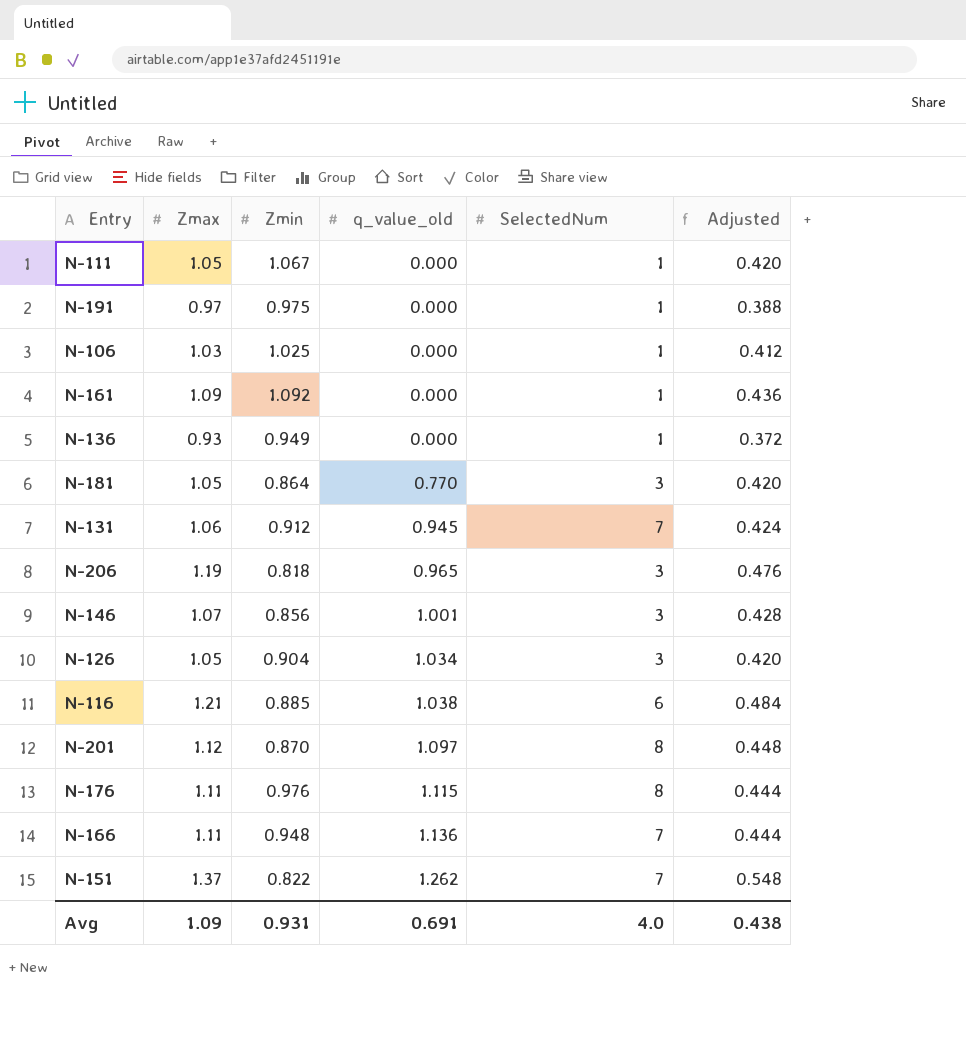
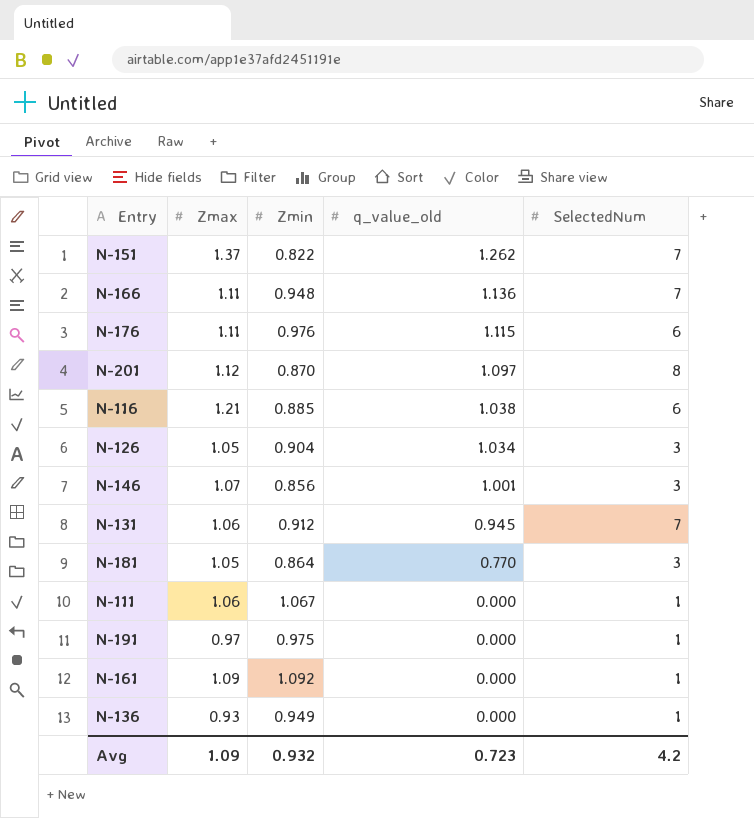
row order: q_value_old ascending -> q_value_old descending
column Adjusted | formula: [Zmax] * 0.4 -> none
row N-106: 1.03 | 1.025 | 0.000 | 1 | 0.412 -> none
row N-206: 1.19 | 0.818 | 0.965 | 3 | 0.476 -> none
N-176 | SelectedNum: 8 -> 6
N-111 | Zmax: 1.05 -> 1.06
Avg | Zmin: 0.931 -> 0.932
Avg | q_value_old: 0.691 -> 0.723
Avg | SelectedNum: 4.0 -> 4.2

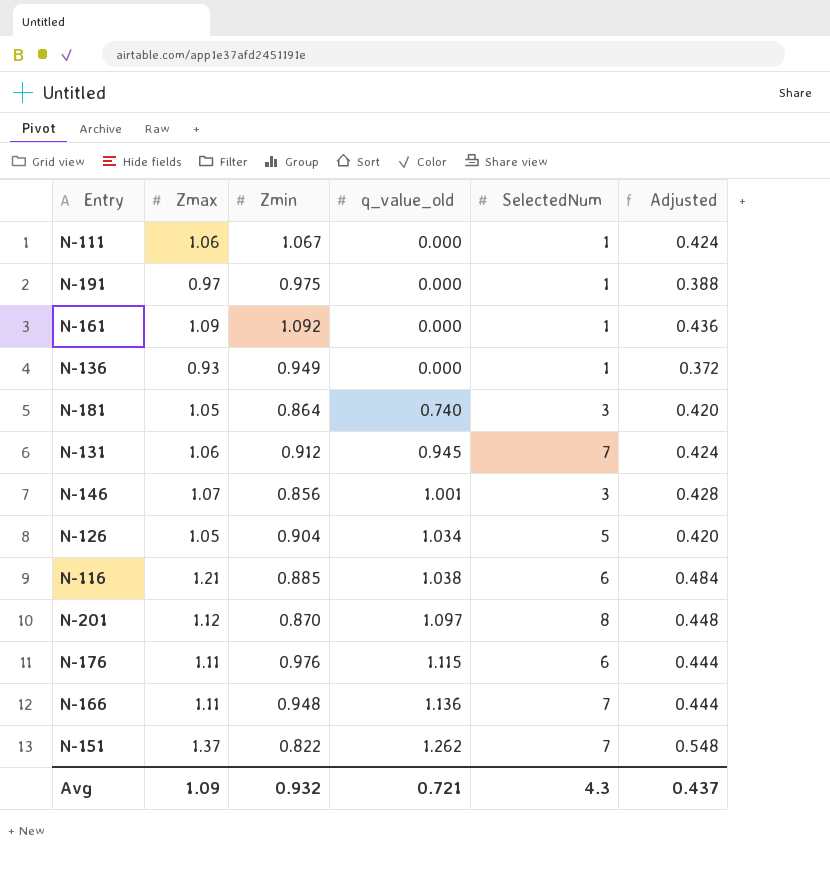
row order: q_value_old descending -> q_value_old ascending
column Adjusted | formula: none -> [Zmax] * 0.4
N-181 | q_value_old: 0.770 -> 0.740
N-126 | SelectedNum: 3 -> 5
Avg | q_value_old: 0.723 -> 0.721
Avg | SelectedNum: 4.2 -> 4.3

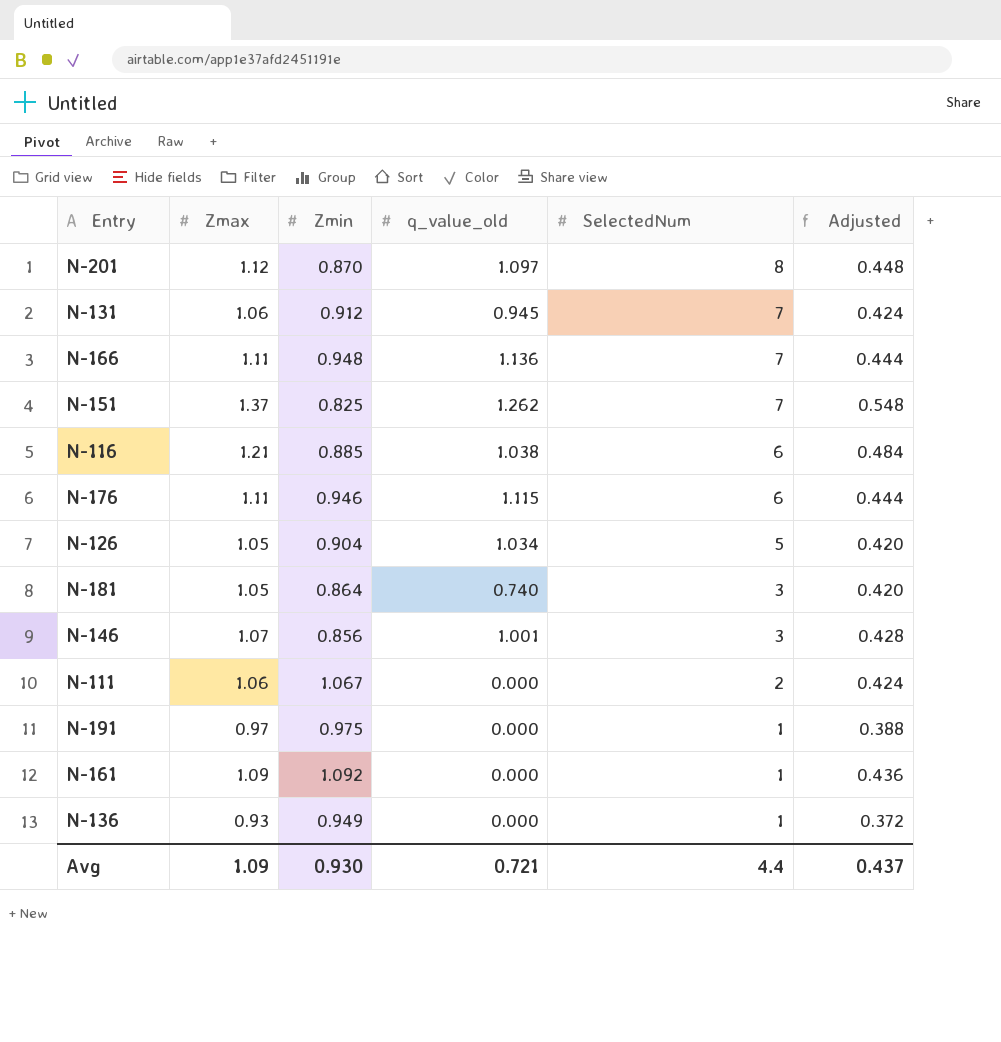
row order: q_value_old ascending -> SelectedNum descending
N-151 | Zmin: 0.822 -> 0.825
N-176 | Zmin: 0.976 -> 0.946
N-111 | SelectedNum: 1 -> 2
Avg | Zmin: 0.932 -> 0.930
Avg | SelectedNum: 4.3 -> 4.4

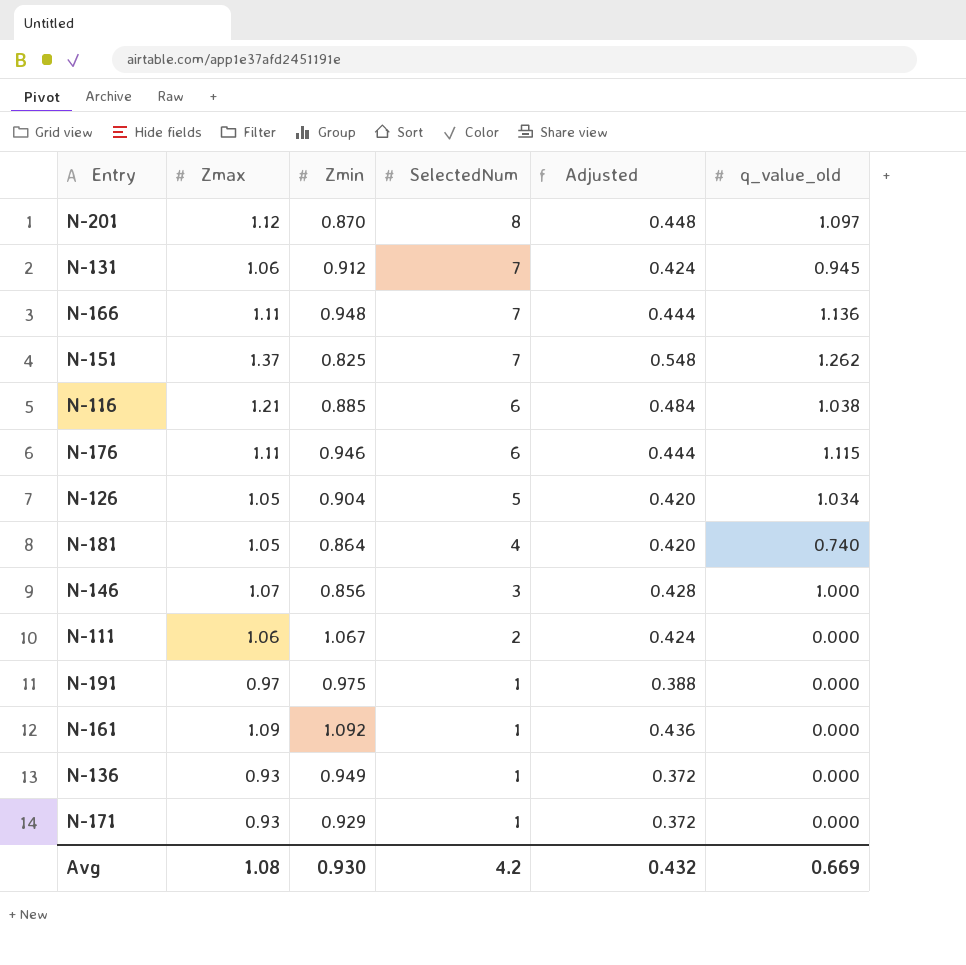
column q_value_old | position: 4 -> 6
N-181 | SelectedNum: 3 -> 4
N-146 | q_value_old: 1.001 -> 1.000
row N-171: none -> 0.93 | 0.929 | 1 | 0.372 | 0.000
Avg | Zmax: 1.09 -> 1.08
Avg | SelectedNum: 4.4 -> 4.2
Avg | Adjusted: 0.437 -> 0.432
Avg | q_value_old: 0.721 -> 0.669

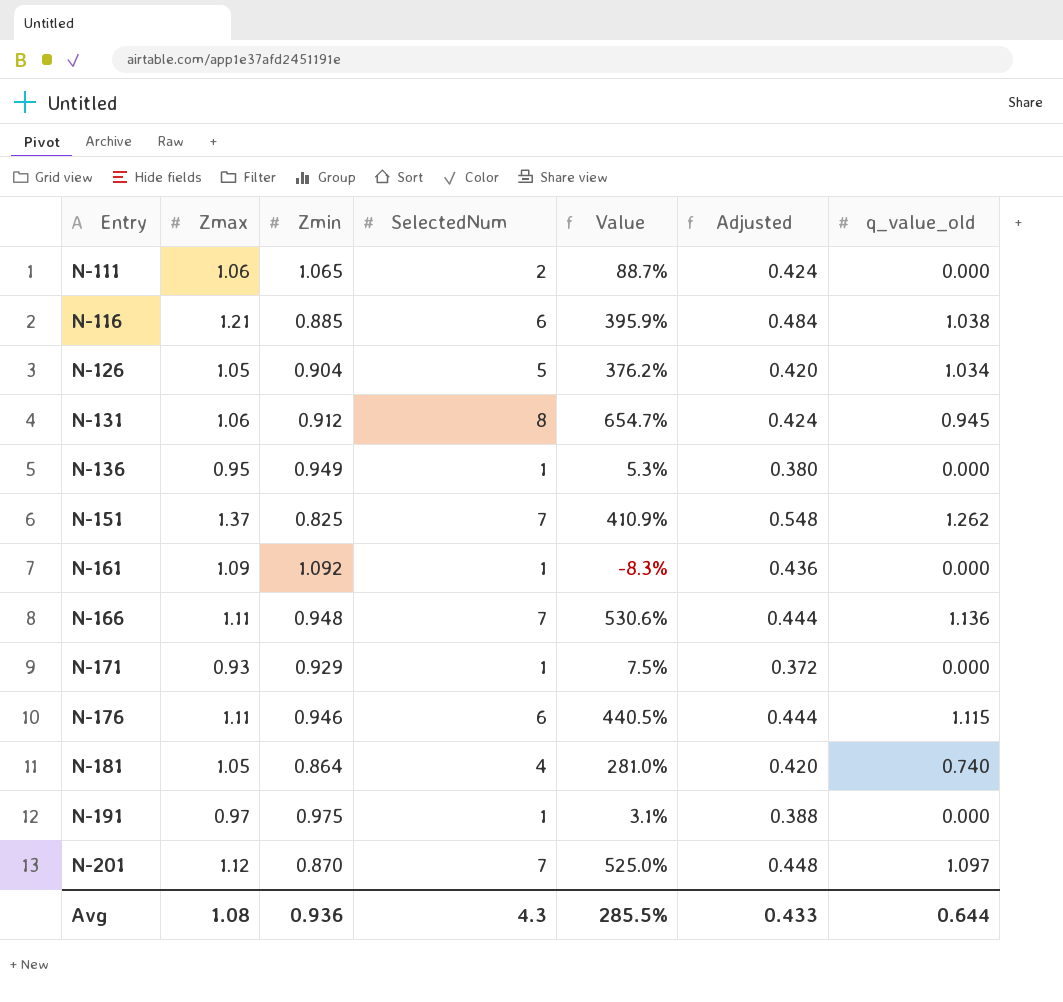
row order: SelectedNum descending -> Entry ascending
column Value | formula: none -> ([SelectedNum] - [Zmax]) / [Zmax]
row N-146: 1.07 | 0.856 | 3 | 0.428 | 1.000 -> none
N-111 | Zmin: 1.067 -> 1.065
N-131 | SelectedNum: 7 -> 8
N-136 | Zmax: 0.93 -> 0.95
N-136 | Adjusted: 0.372 -> 0.380
N-201 | SelectedNum: 8 -> 7
Avg | Zmin: 0.930 -> 0.936
Avg | SelectedNum: 4.2 -> 4.3
Avg | Adjusted: 0.432 -> 0.433
Avg | q_value_old: 0.669 -> 0.644

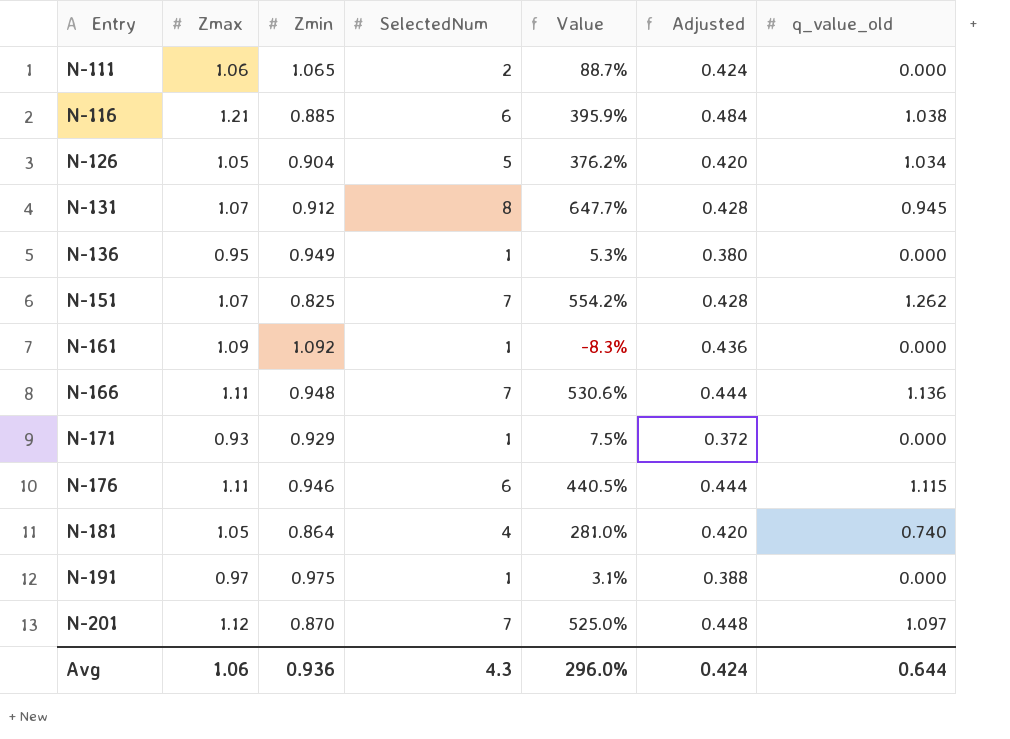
N-131 | Zmax: 1.06 -> 1.07
N-131 | Value: 654.7% -> 647.7%
N-131 | Adjusted: 0.424 -> 0.428
N-151 | Zmax: 1.37 -> 1.07
N-151 | Value: 410.9% -> 554.2%
N-151 | Adjusted: 0.548 -> 0.428
Avg | Zmax: 1.08 -> 1.06
Avg | Value: 285.5% -> 296.0%
Avg | Adjusted: 0.433 -> 0.424

